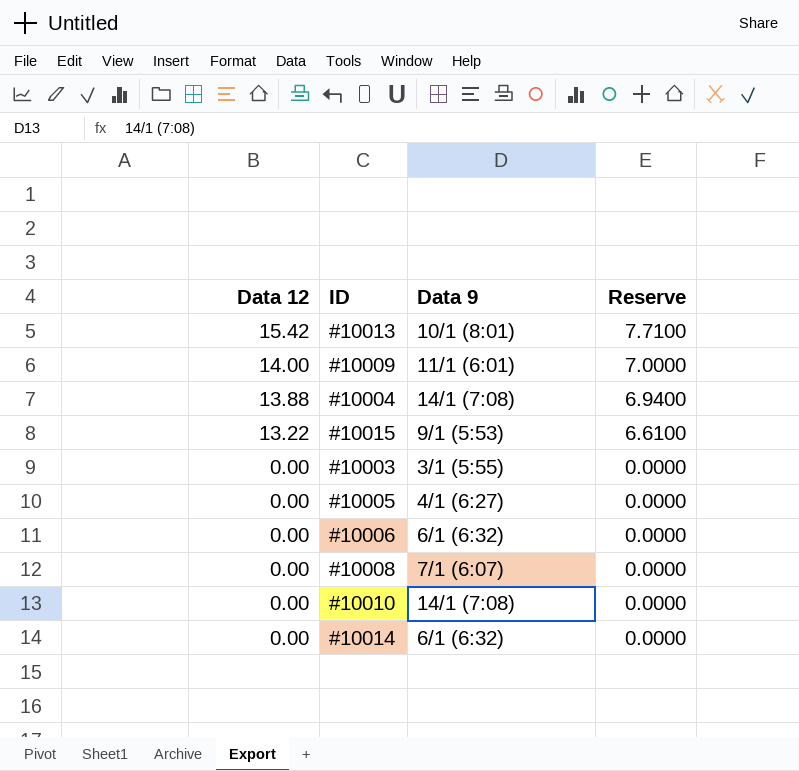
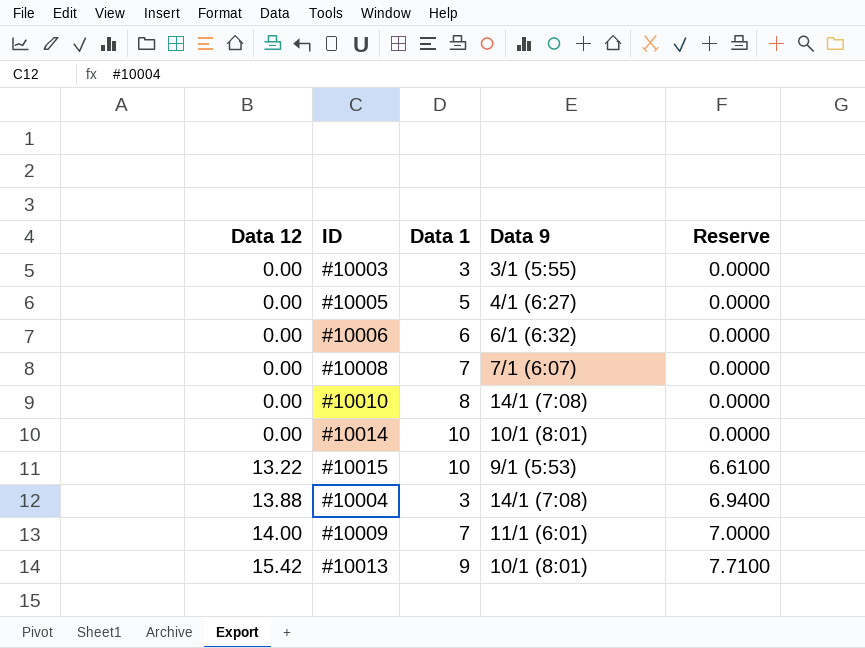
row order: Data 12 descending -> Data 12 ascending
column Data 1 | position: none -> 3
#10014 | Data 9: 6/1 (6:32) -> 10/1 (8:01)

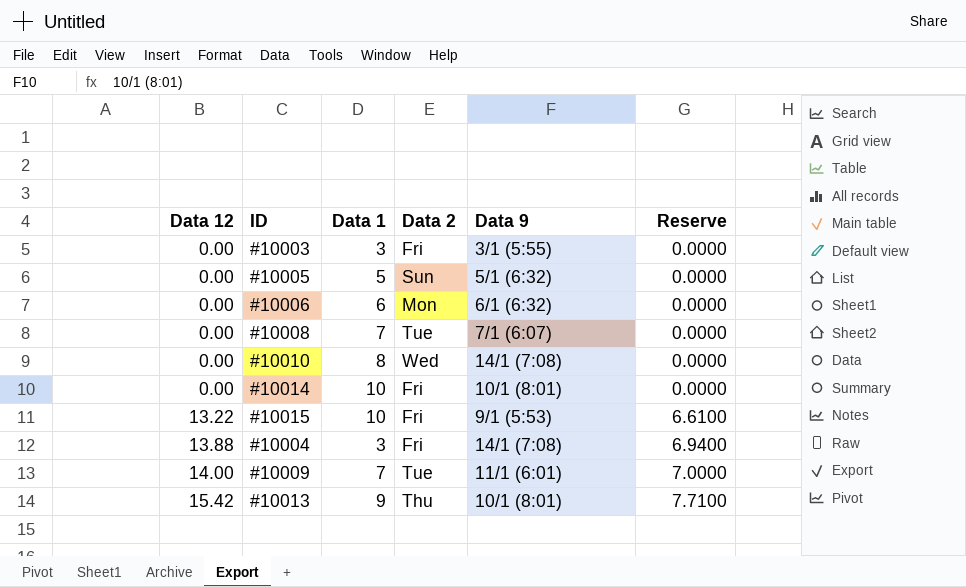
column Data 2 | position: none -> 4
#10005 | Data 9: 4/1 (6:27) -> 5/1 (6:32)

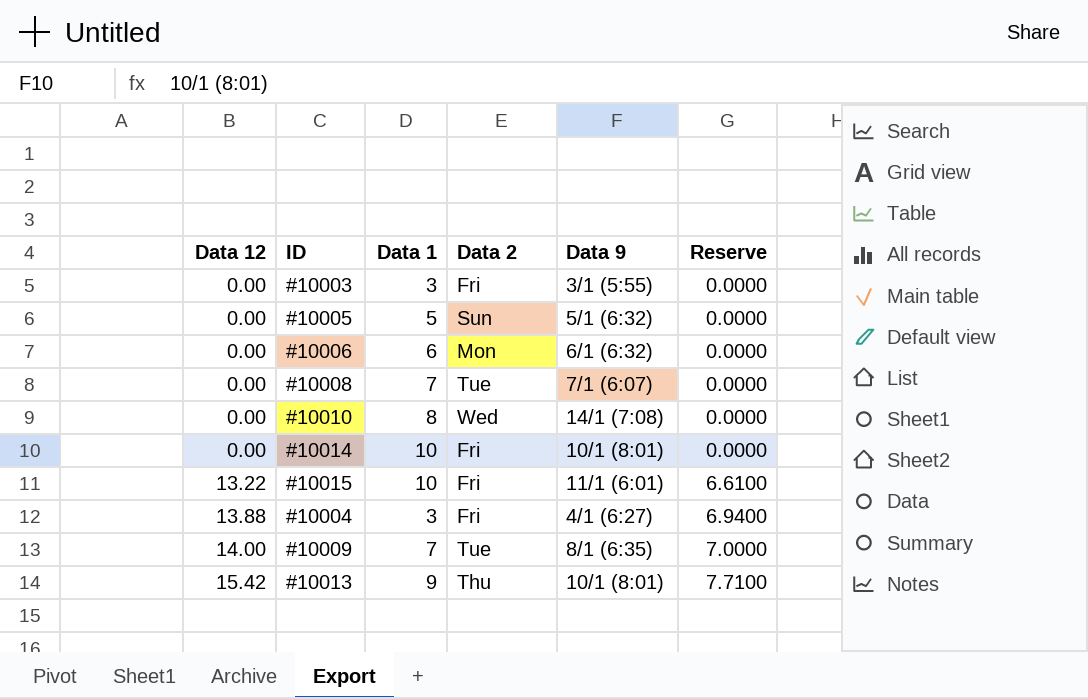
#10015 | Data 9: 9/1 (5:53) -> 11/1 (6:01)
#10004 | Data 9: 14/1 (7:08) -> 4/1 (6:27)
#10009 | Data 9: 11/1 (6:01) -> 8/1 (6:35)

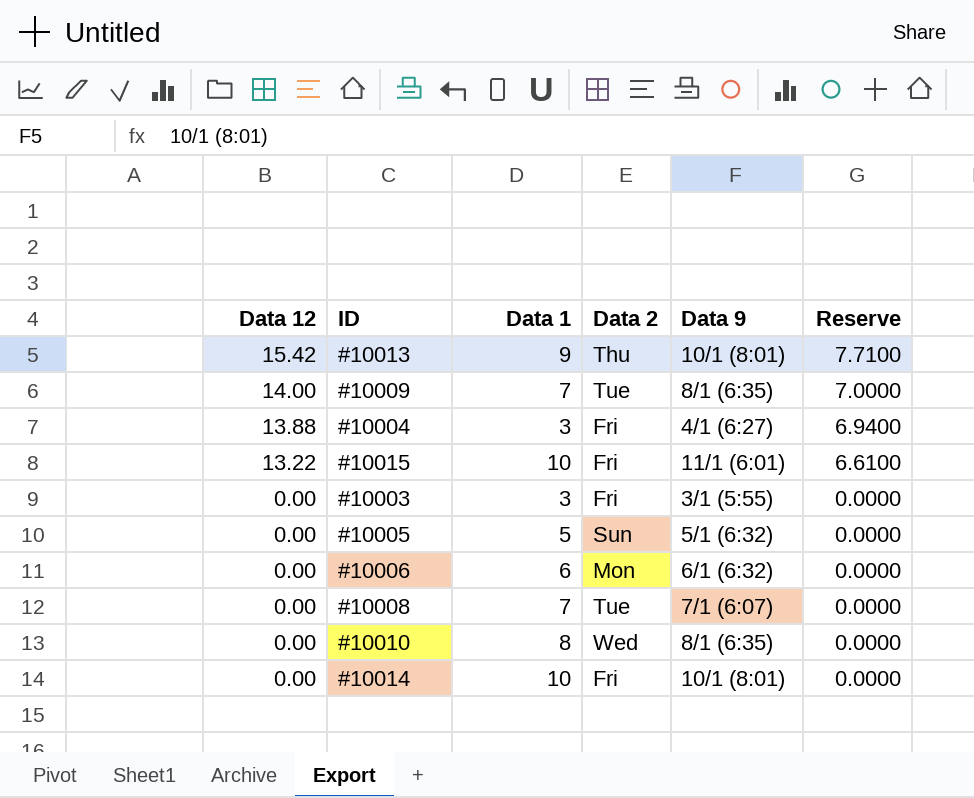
row order: Data 12 ascending -> Data 12 descending
#10010 | Data 9: 14/1 (7:08) -> 8/1 (6:35)

